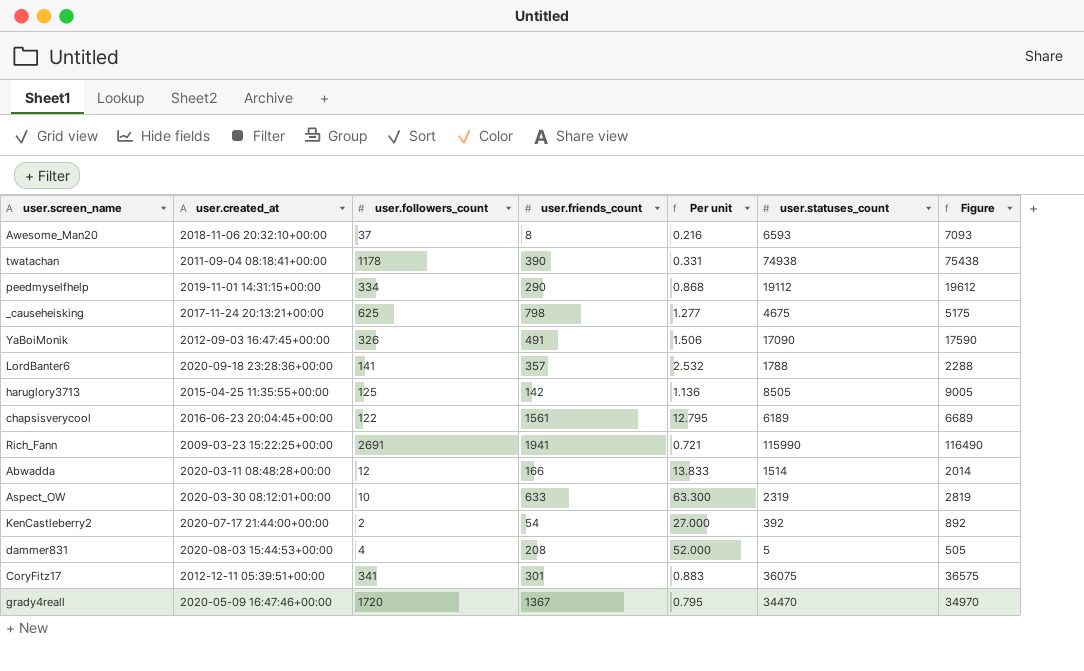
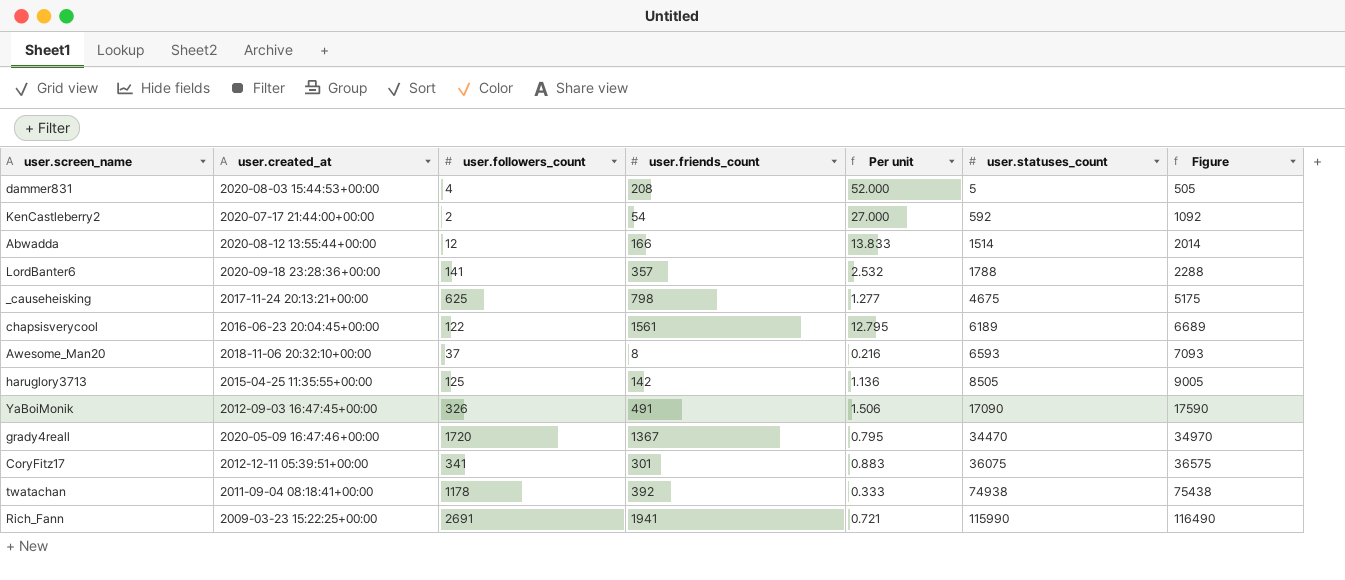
row order: none -> user.statuses_count ascending
row peedmyselfhelp: 2019-11-01 14:31:15+00:00 | 334 | 290 | 0.868 | 19112 | 19612 -> none
row Aspect_OW: 2020-03-30 08:12:01+00:00 | 10 | 633 | 63.300 | 2319 | 2819 -> none
KenCastleberry2 | user.statuses_count: 392 -> 592
KenCastleberry2 | Figure: 892 -> 1092
Abwadda | user.created_at: 2020-03-11 08:48:28+00:00 -> 2020-08-12 13:55:44+00:00
twatachan | user.friends_count: 390 -> 392
twatachan | Per unit: 0.331 -> 0.333

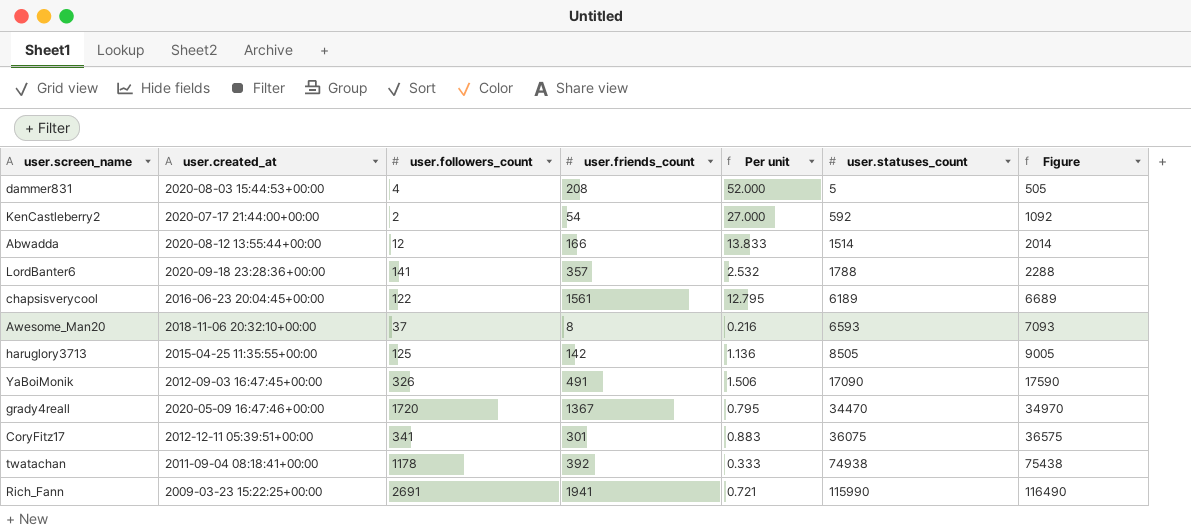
row _causeheisking: 2017-11-24 20:13:21+00:00 | 625 | 798 | 1.277 | 4675 | 5175 -> none

